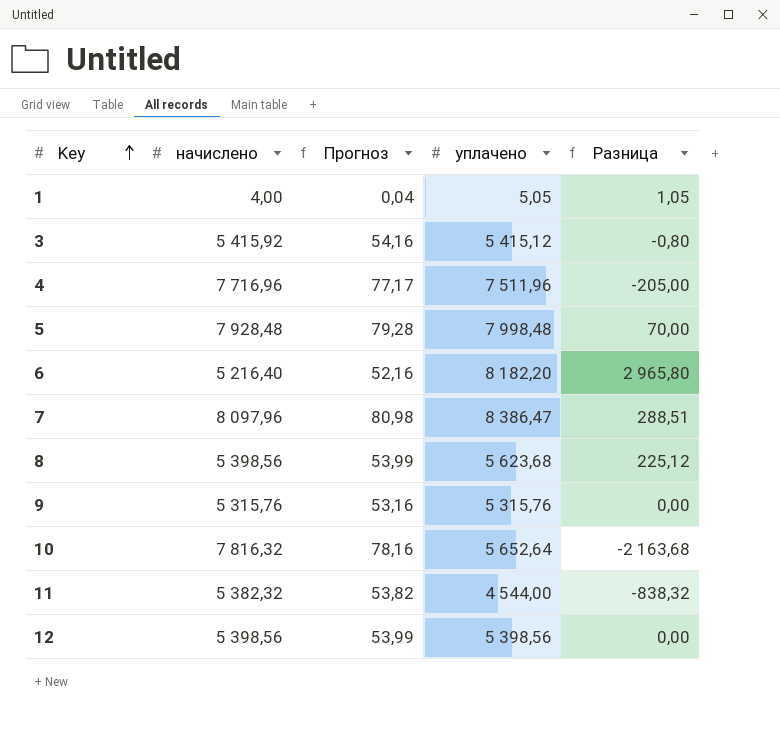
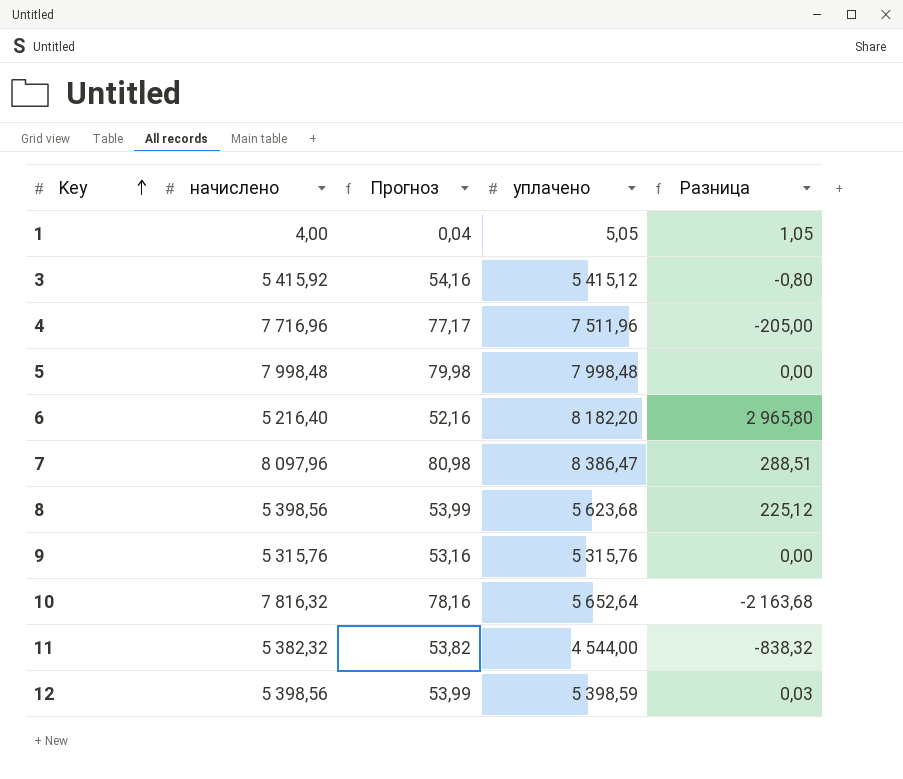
5 | начислено: 7 928,48 -> 7 998,48
5 | Прогноз: 79,28 -> 79,98
5 | Разница: 70,00 -> 0,00
12 | уплачено: 5 398,56 -> 5 398,59
12 | Разница: 0,00 -> 0,03

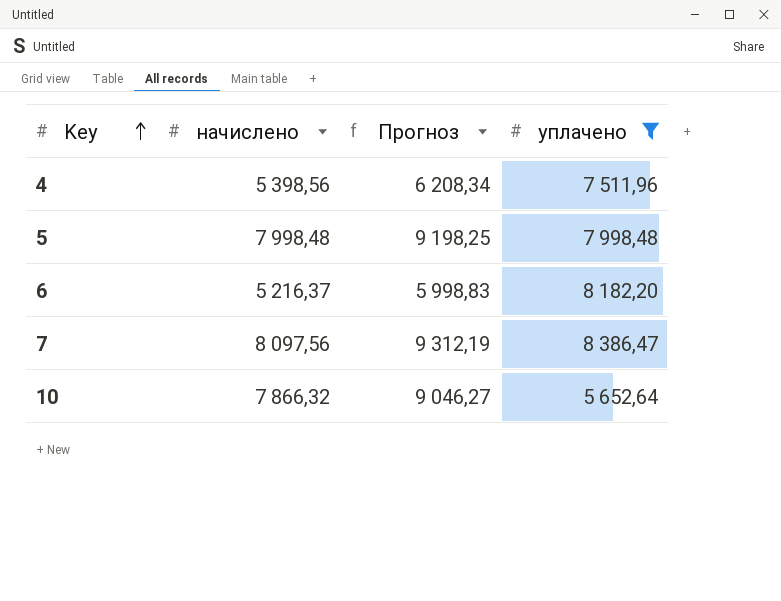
filter: none -> уплачено >= 5 652,64
column Разница | formula: [уплачено] - [начислено] -> none
column Прогноз | formula: [начислено] * 0,01 -> [начислено] * 1,15
4 | начислено: 7 716,96 -> 5 398,56
6 | начислено: 5 216,40 -> 5 216,37
7 | начислено: 8 097,96 -> 8 097,56
10 | начислено: 7 816,32 -> 7 866,32

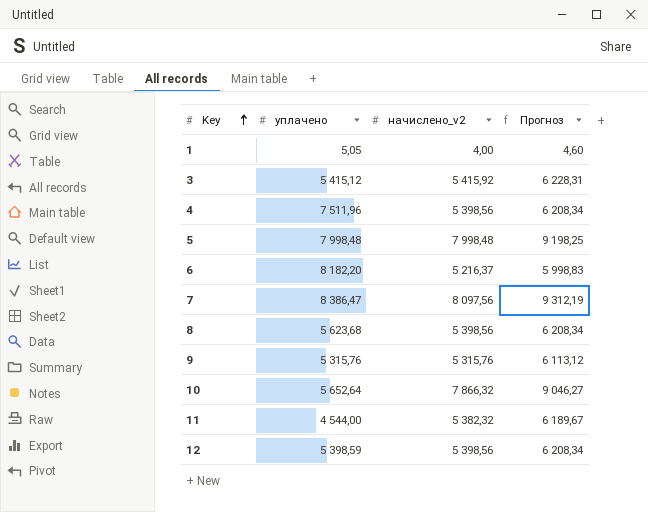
filter: уплачено >= 5 652,64 -> none
column уплачено | position: 4 -> 2
column name: начислено -> начислено_v2

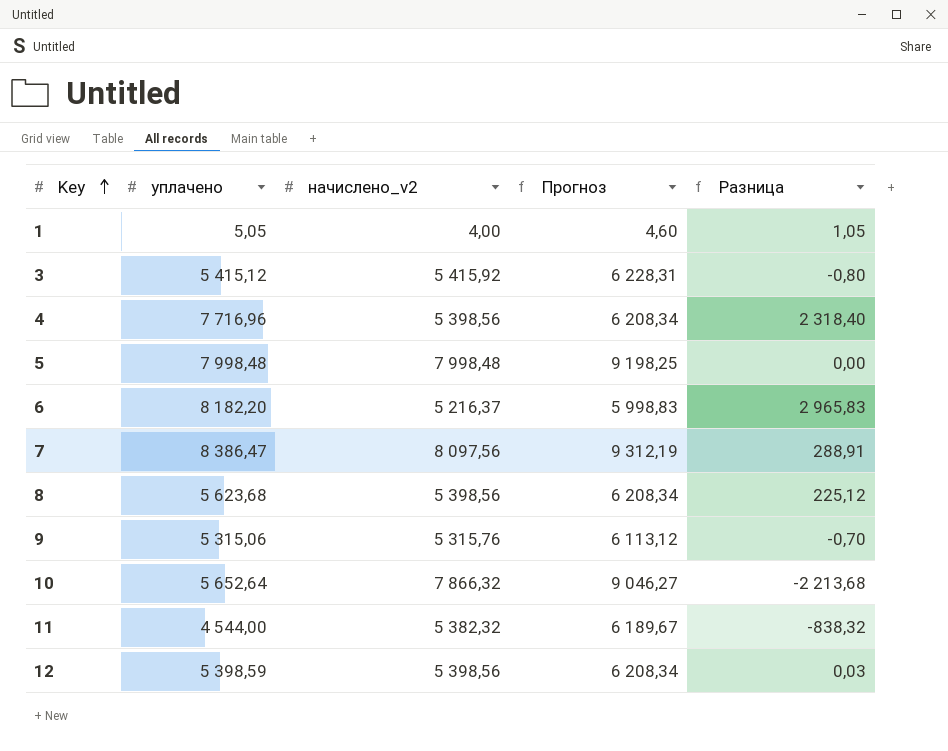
column Разница | formula: none -> [уплачено] - [начислено_v2]
4 | уплачено: 7 511,96 -> 7 716,96
9 | уплачено: 5 315,76 -> 5 315,06

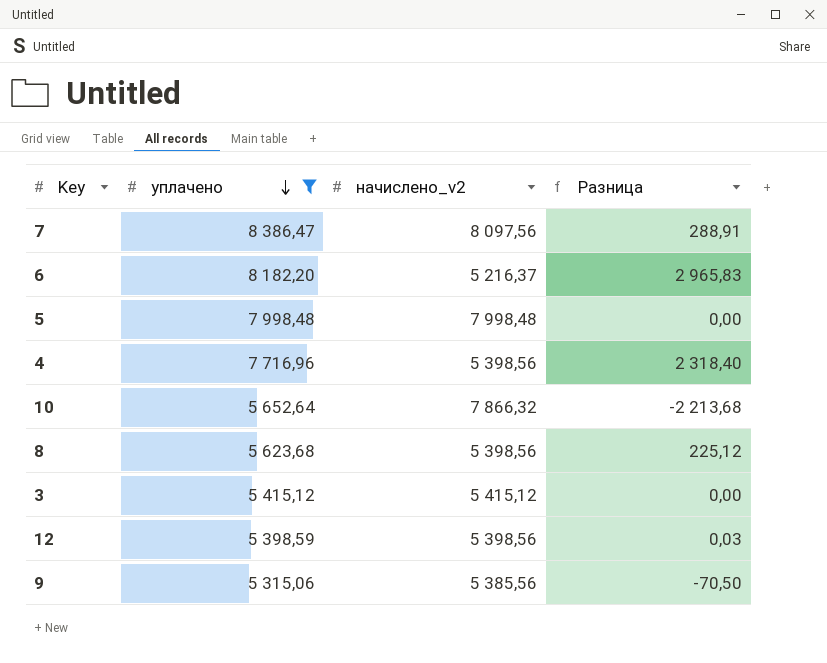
filter: none -> уплачено >= 5 315,06
row order: Key ascending -> уплачено descending
column Прогноз | formula: [начислено_v2] * 1,15 -> none
3 | начислено_v2: 5 415,92 -> 5 415,12
3 | Разница: -0,80 -> 0,00
9 | начислено_v2: 5 315,76 -> 5 385,56
9 | Разница: -0,70 -> -70,50

